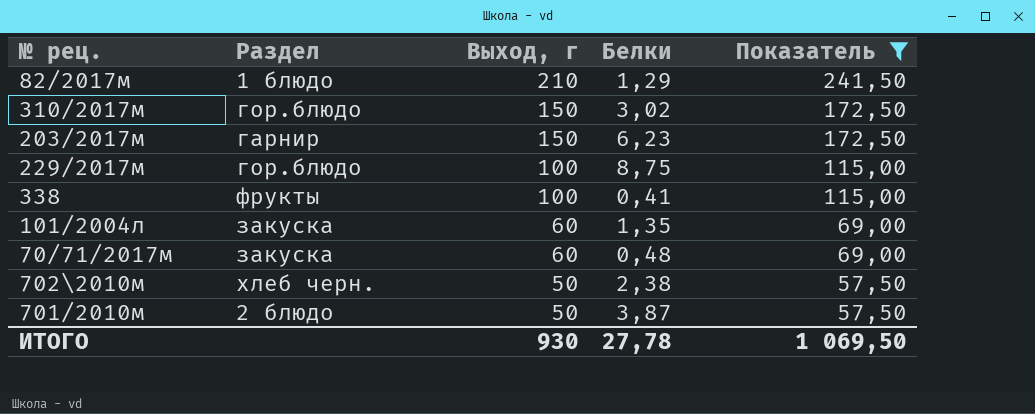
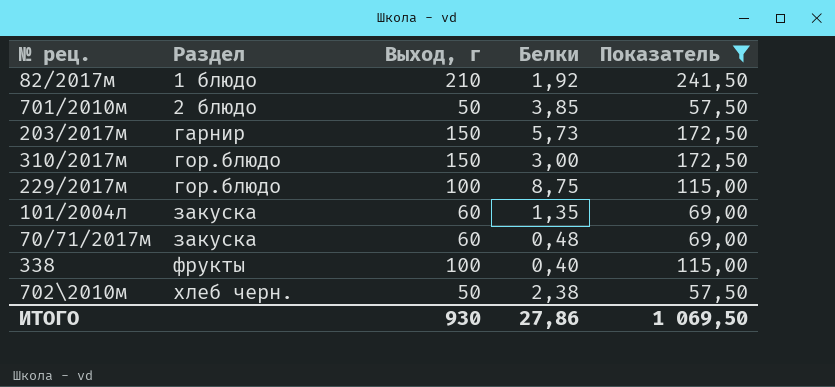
row order: Выход, г descending -> Раздел ascending
82/2017м | Белки: 1,29 -> 1,92
701/2010м | Белки: 3,87 -> 3,85
203/2017м | Белки: 6,23 -> 5,73
310/2017м | Белки: 3,02 -> 3,00
338 | Белки: 0,41 -> 0,40
ИТОГО | Белки: 27,78 -> 27,86

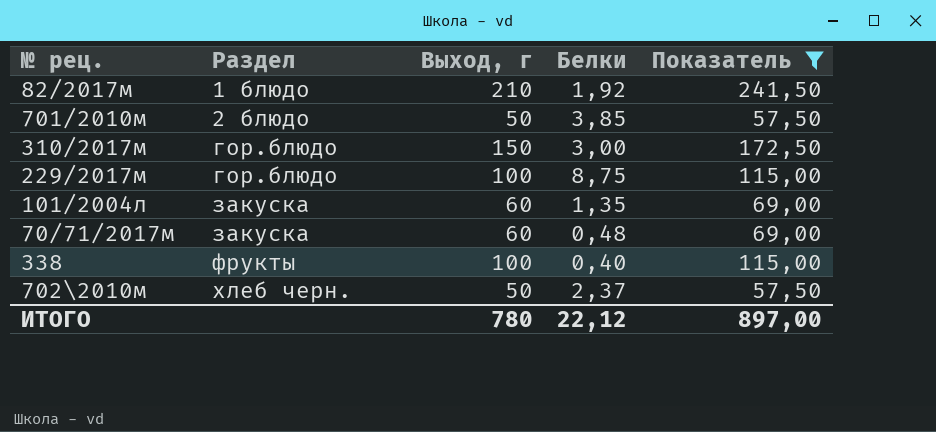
row 203/2017м: гарнир | 150 | 5,73 | 172,50 -> none
702\2010м | Белки: 2,38 -> 2,37
ИТОГО | Выход, г: 930 -> 780
ИТОГО | Белки: 27,86 -> 22,12
ИТОГО | Показатель: 1 069,50 -> 897,00

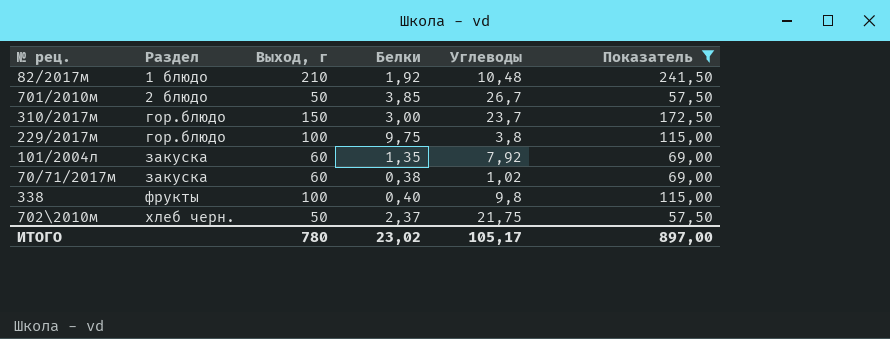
column Углеводы | position: none -> 5
229/2017м | Белки: 8,75 -> 9,75
70/71/2017м | Белки: 0,48 -> 0,38
ИТОГО | Белки: 22,12 -> 23,02

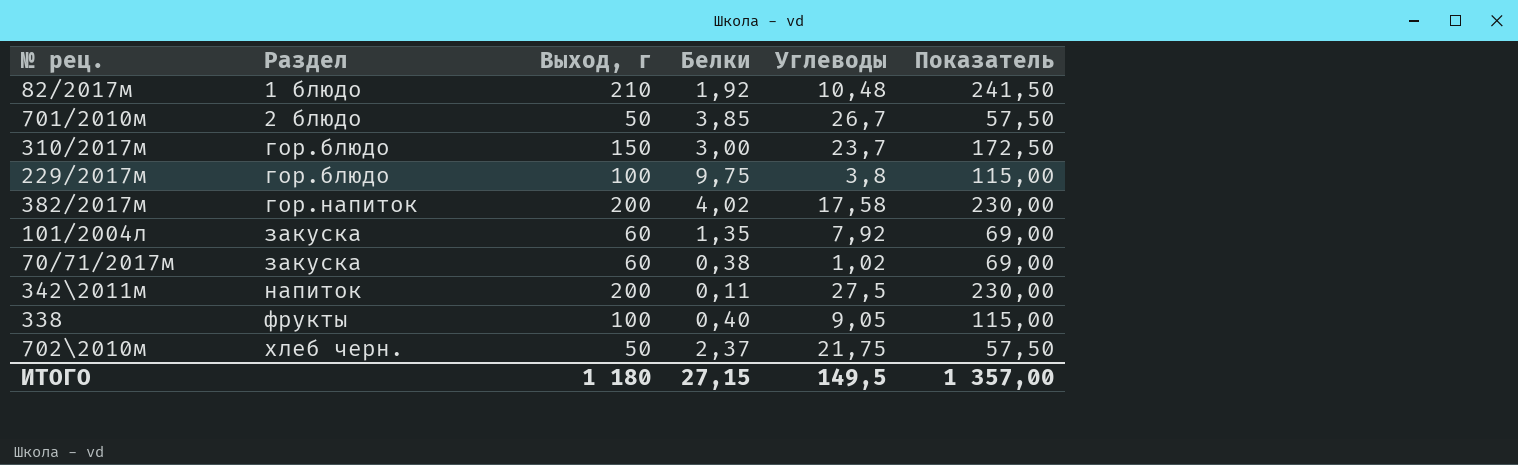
filter: Показатель != 230,00 -> none
338 | Углеводы: 9,8 -> 9,05
ИТОГО | Выход, г: 780 -> 1 180
ИТОГО | Белки: 23,02 -> 27,15
ИТОГО | Углеводы: 105,17 -> 149,5
ИТОГО | Показатель: 897,00 -> 1 357,00

